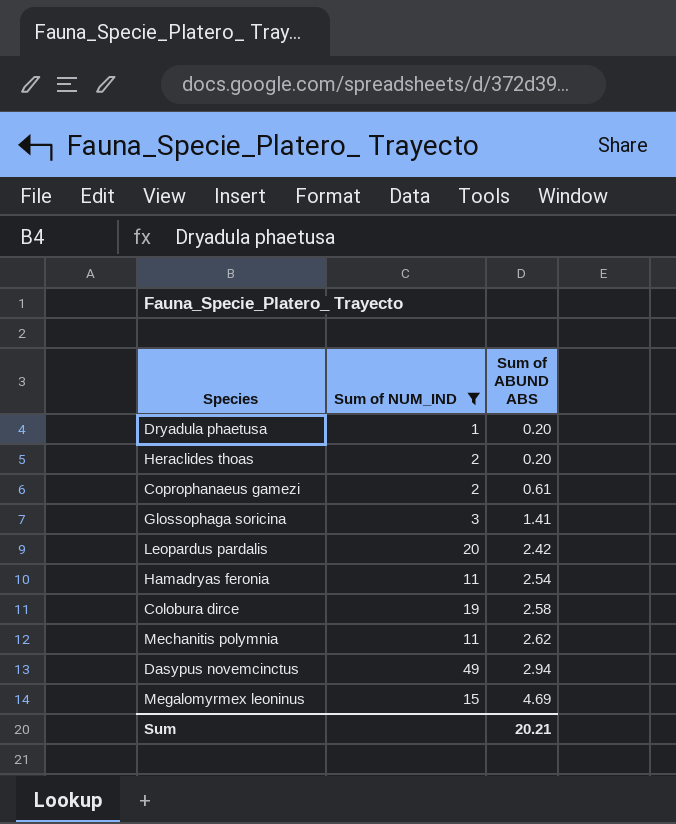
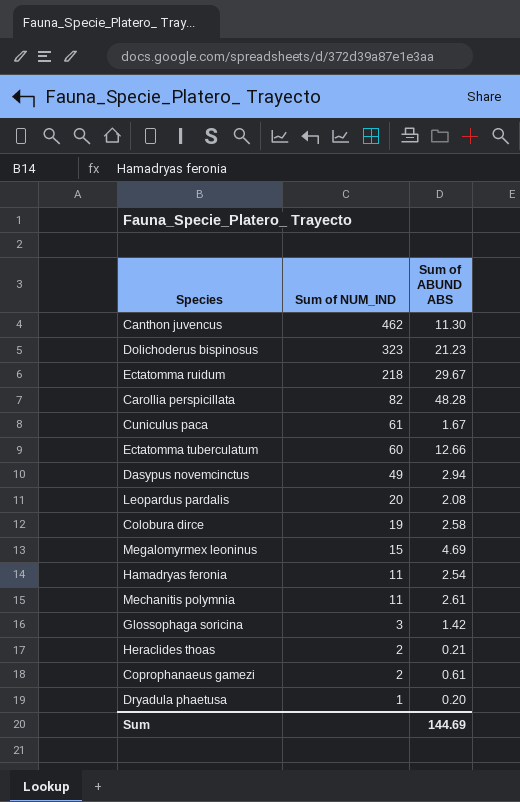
filter: Sum of NUM_IND <= 49 -> none
row order: Sum of ABUND ABS ascending -> Sum of NUM_IND descending
Leopardus pardalis | Sum of ABUND ABS: 2.42 -> 2.08
Mechanitis polymnia | Sum of ABUND ABS: 2.62 -> 2.61
Glossophaga soricina | Sum of ABUND ABS: 1.41 -> 1.42
Heraclides thoas | Sum of ABUND ABS: 0.20 -> 0.21
Sum | Sum of ABUND ABS: 20.21 -> 144.69

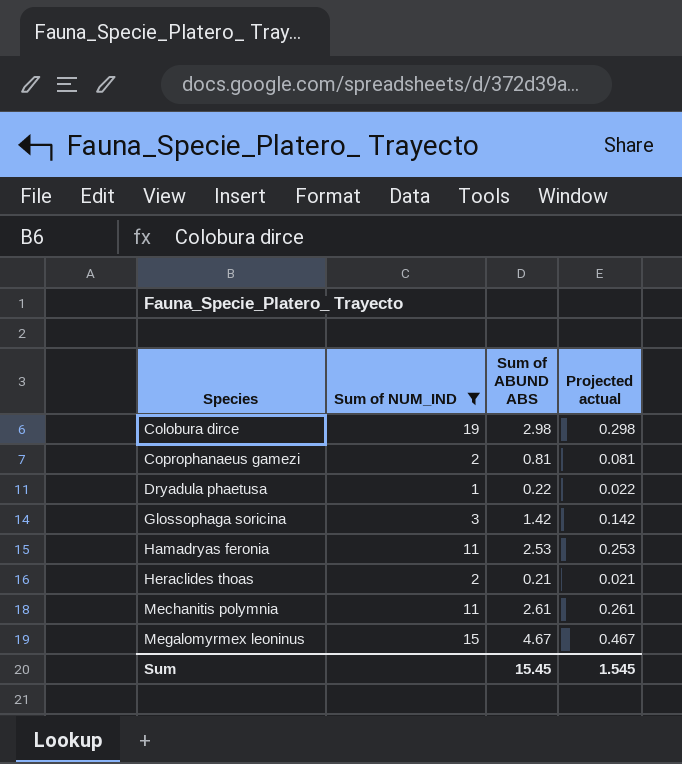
filter: none -> Sum of NUM_IND <= 19
row order: Sum of NUM_IND descending -> Species ascending
column Projected actual | formula: none -> [Sum of ABUND ABS] * 0.1
Colobura dirce | Sum of ABUND ABS: 2.58 -> 2.98
Coprophanaeus gamezi | Sum of ABUND ABS: 0.61 -> 0.81
Dryadula phaetusa | Sum of ABUND ABS: 0.20 -> 0.22
Hamadryas feronia | Sum of ABUND ABS: 2.54 -> 2.53
Megalomyrmex leoninus | Sum of ABUND ABS: 4.69 -> 4.67
Sum | Sum of ABUND ABS: 144.69 -> 15.45

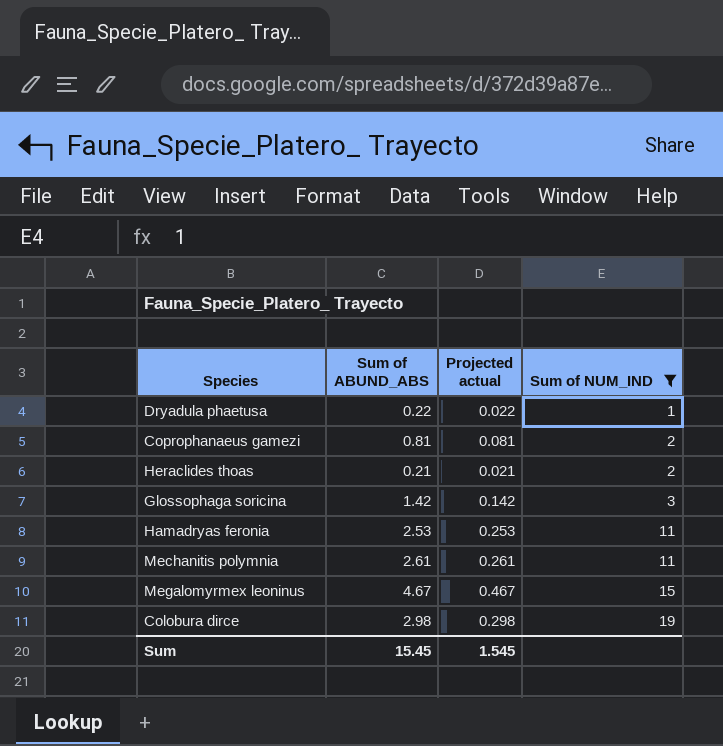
row order: Species ascending -> Sum of NUM_IND ascending
column name: Sum of ABUND ABS -> Sum of ABUND_ABS
column Sum of NUM_IND | position: 2 -> 4

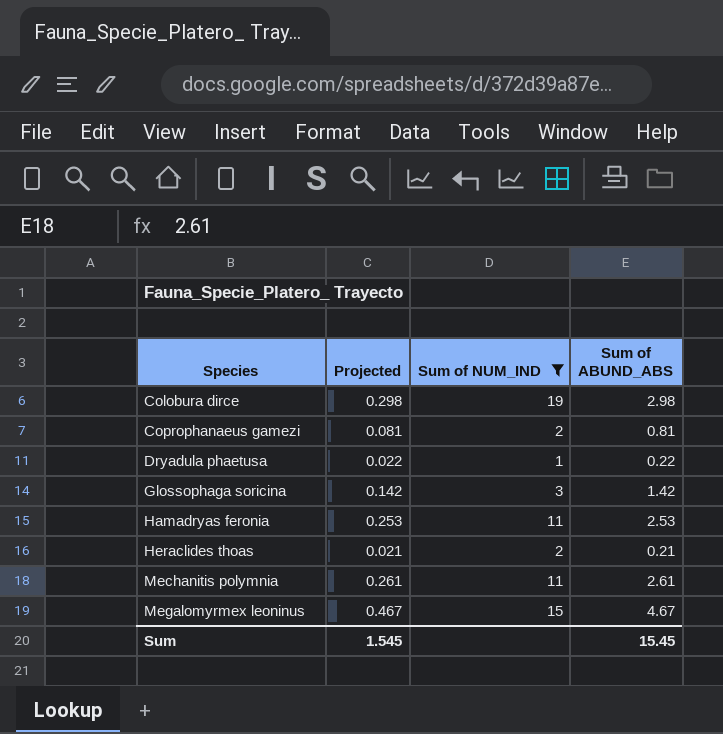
row order: Sum of NUM_IND ascending -> Species ascending
column name: Projected actual -> Projected
column Sum of ABUND_ABS | position: 2 -> 4

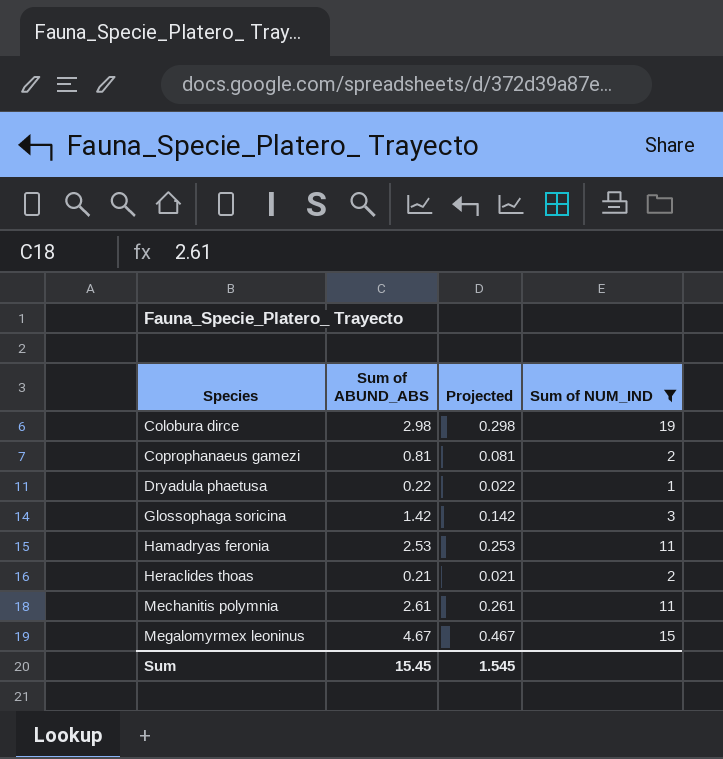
column Sum of ABUND_ABS | position: 4 -> 2

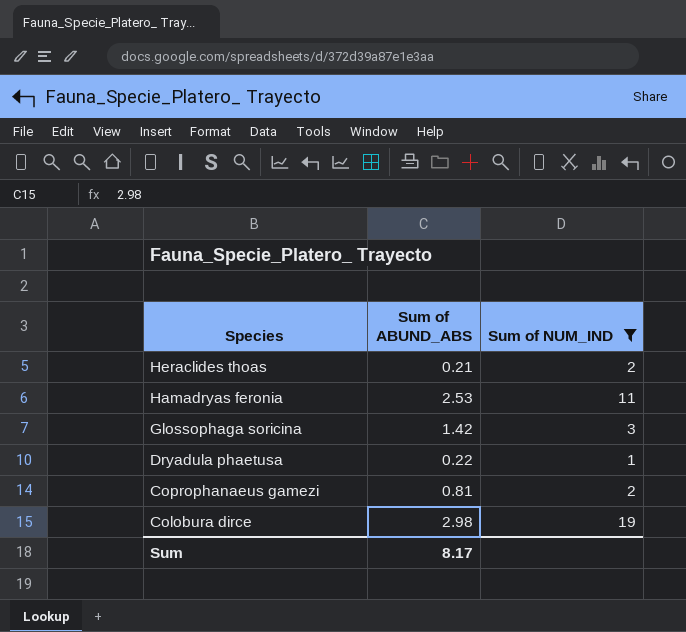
row order: Species ascending -> Species descending
column Projected | formula: [Sum of ABUND_ABS] * 0.1 -> none
row Mechanitis polymnia: 2.61 | 0.261 | 11 -> none
row Megalomyrmex leoninus: 4.67 | 0.467 | 15 -> none
Sum | Sum of ABUND_ABS: 15.45 -> 8.17

